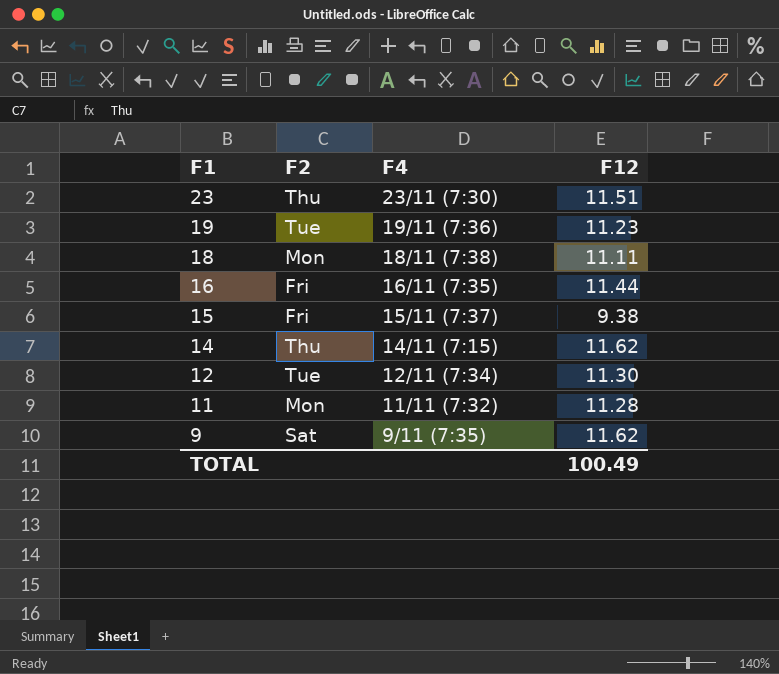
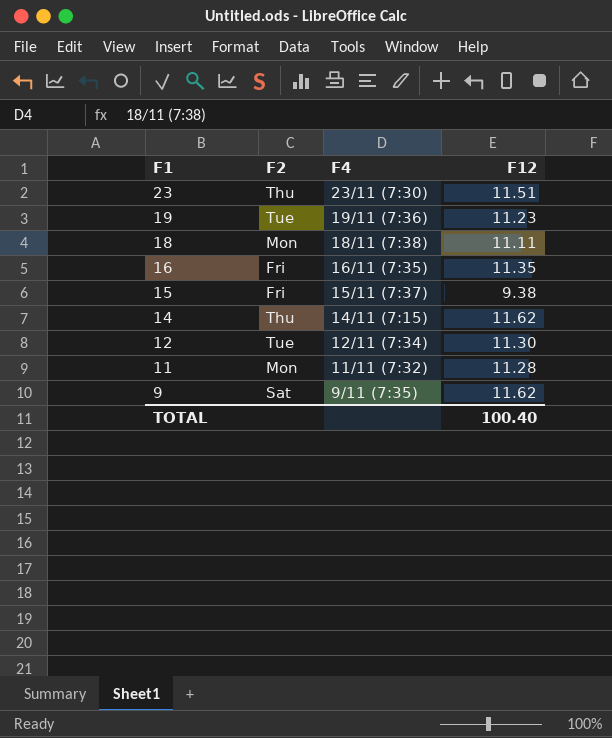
16 | F12: 11.44 -> 11.35
TOTAL | F12: 100.49 -> 100.40

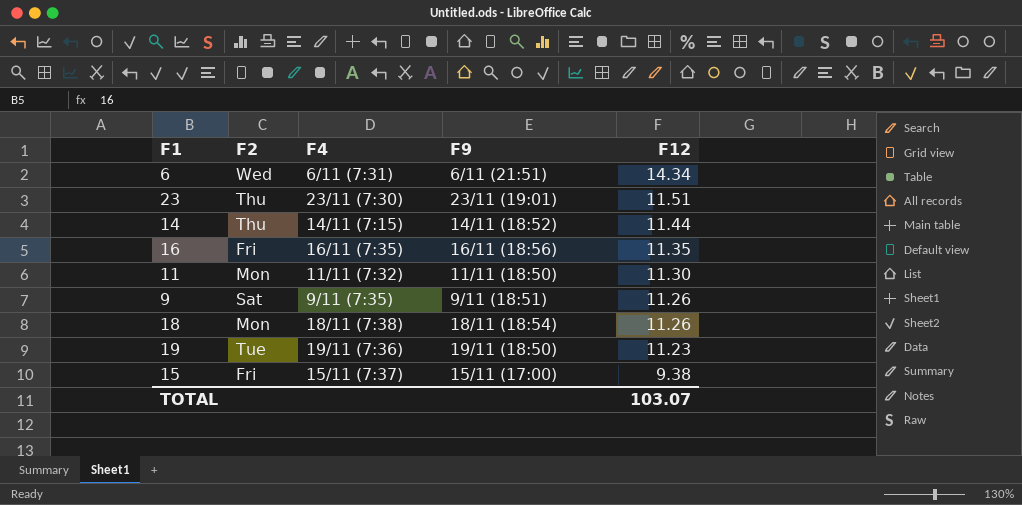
row order: F1 descending -> F12 descending
column F9 | position: none -> 4
row 12: Tue | 12/11 (7:34) | 11.30 -> none
row 6: none -> Wed | 6/11 (7:31) | 6/11 (21:51) | 14.34
14 | F12: 11.62 -> 11.44
11 | F12: 11.28 -> 11.30
9 | F12: 11.62 -> 11.26
18 | F12: 11.11 -> 11.26
TOTAL | F12: 100.40 -> 103.07

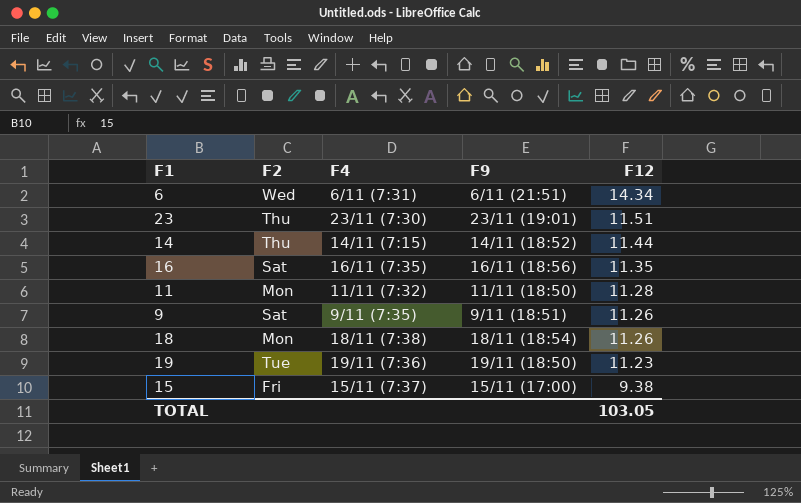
16 | F2: Fri -> Sat
11 | F12: 11.30 -> 11.28
TOTAL | F12: 103.07 -> 103.05

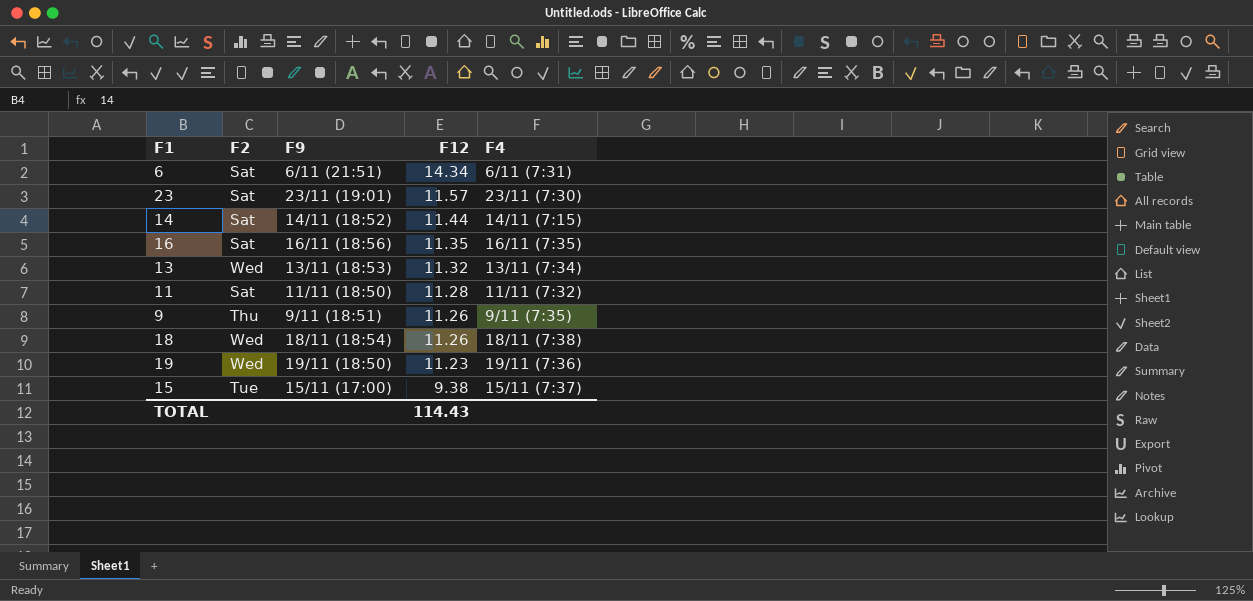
column F4 | position: 3 -> 5
6 | F2: Wed -> Sat
23 | F2: Thu -> Sat
23 | F12: 11.51 -> 11.57
14 | F2: Thu -> Sat
row 13: none -> Wed | 13/11 (18:53) | 11.32 | 13/11 (7:34)
11 | F2: Mon -> Sat
9 | F2: Sat -> Thu
18 | F2: Mon -> Wed
19 | F2: Tue -> Wed
15 | F2: Fri -> Tue
TOTAL | F12: 103.05 -> 114.43

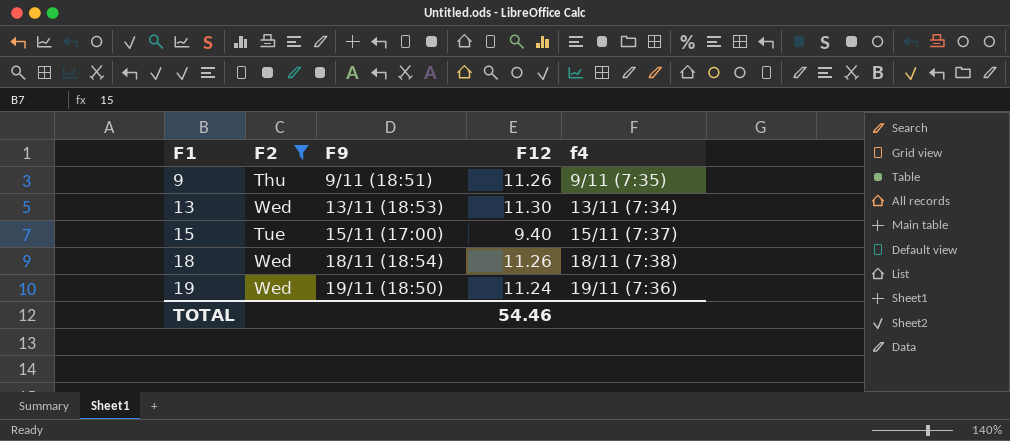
filter: none -> F2 != Sat
row order: F12 descending -> F1 ascending
column name: F4 -> f4
13 | F12: 11.32 -> 11.30
15 | F12: 9.38 -> 9.40
19 | F12: 11.23 -> 11.24
TOTAL | F12: 114.43 -> 54.46

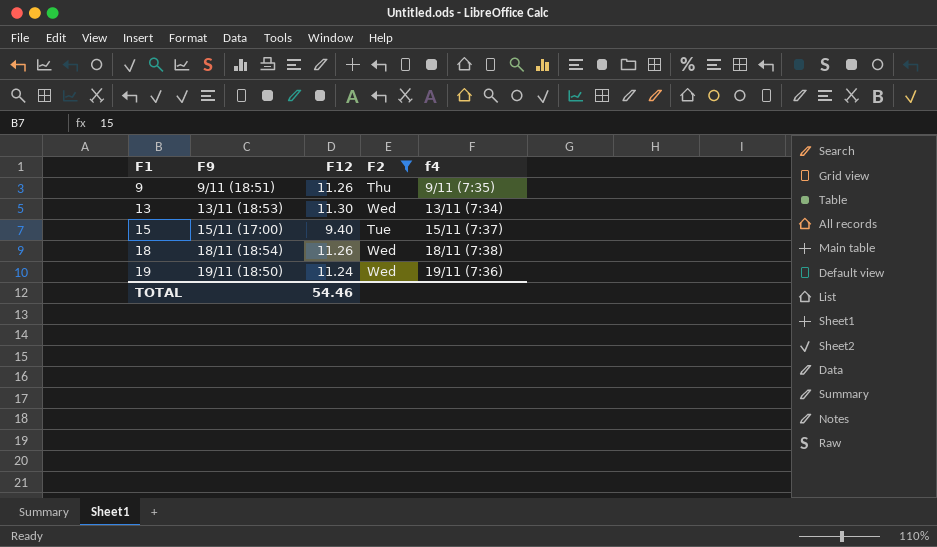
column F2 | position: 2 -> 4

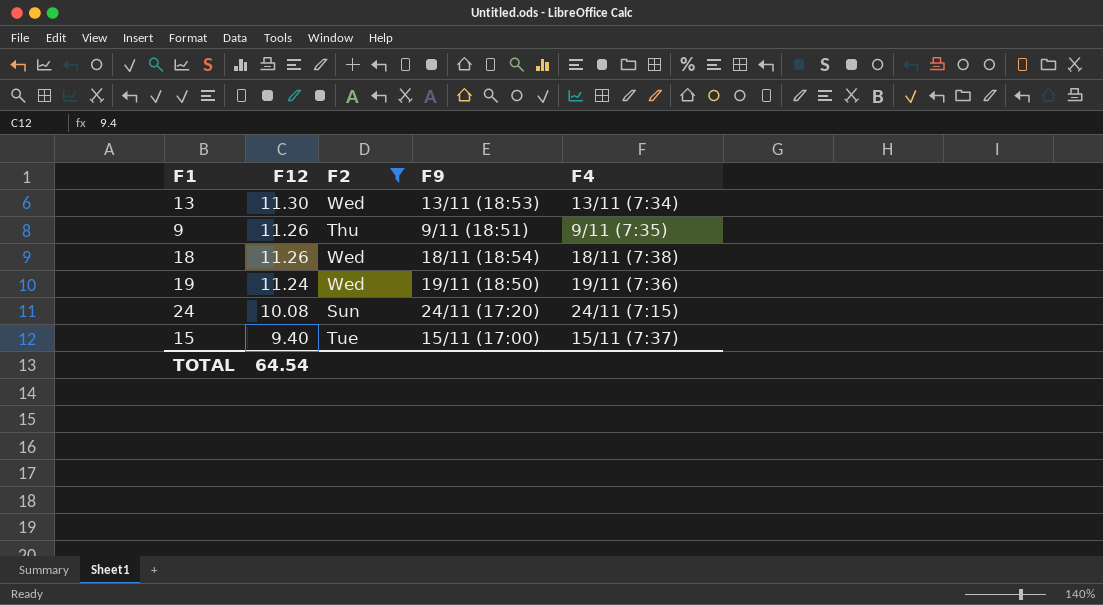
row order: F1 ascending -> F12 descending
column F9 | position: 2 -> 4
column name: f4 -> F4
row 24: none -> 10.08 | Sun | 24/11 (17:20) | 24/11 (7:15)
TOTAL | F12: 54.46 -> 64.54

